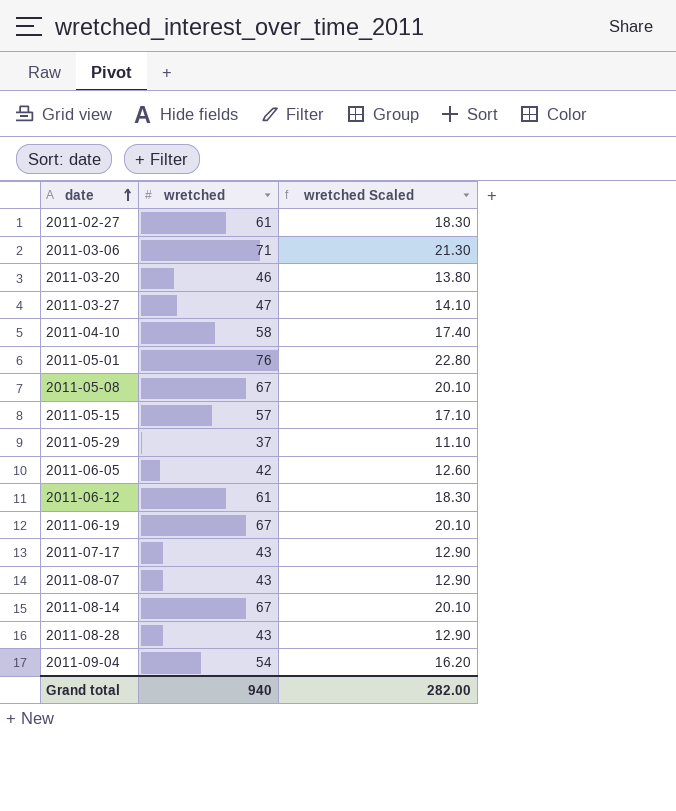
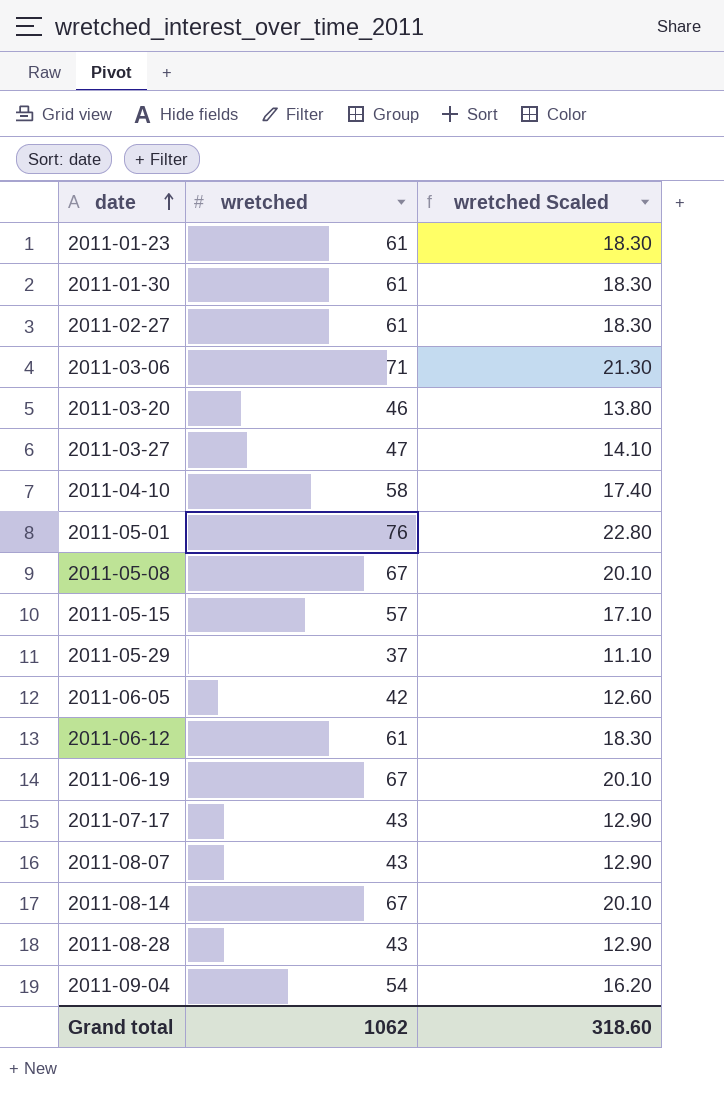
row 2011-01-23: none -> 61 | 18.30
row 2011-01-30: none -> 61 | 18.30
Grand total | wretched: 940 -> 1062
Grand total | wretched Scaled: 282.00 -> 318.60

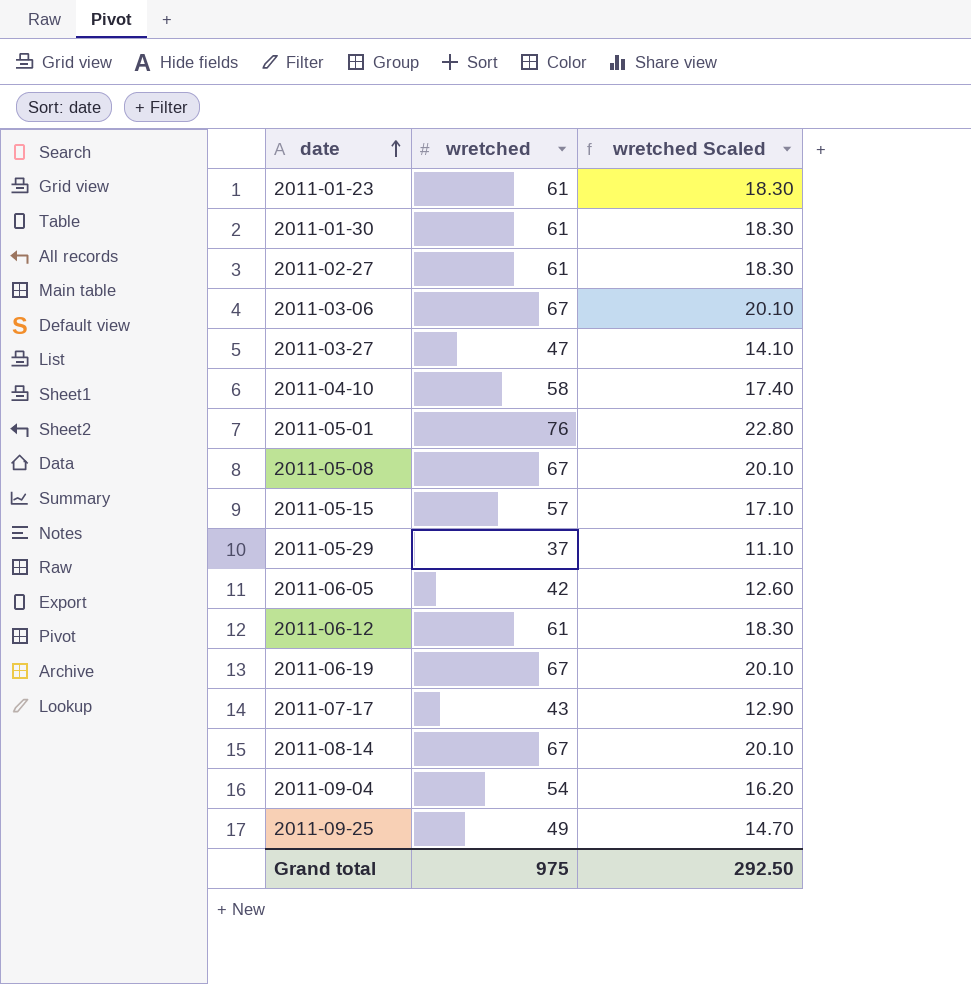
row 2011-03-20: 46 | 13.80 -> none
row 2011-08-07: 43 | 12.90 -> none
row 2011-08-28: 43 | 12.90 -> none
2011-03-06 | wretched: 71 -> 67
2011-03-06 | wretched Scaled: 21.30 -> 20.10
row 2011-09-25: none -> 49 | 14.70
Grand total | wretched: 1062 -> 975
Grand total | wretched Scaled: 318.60 -> 292.50

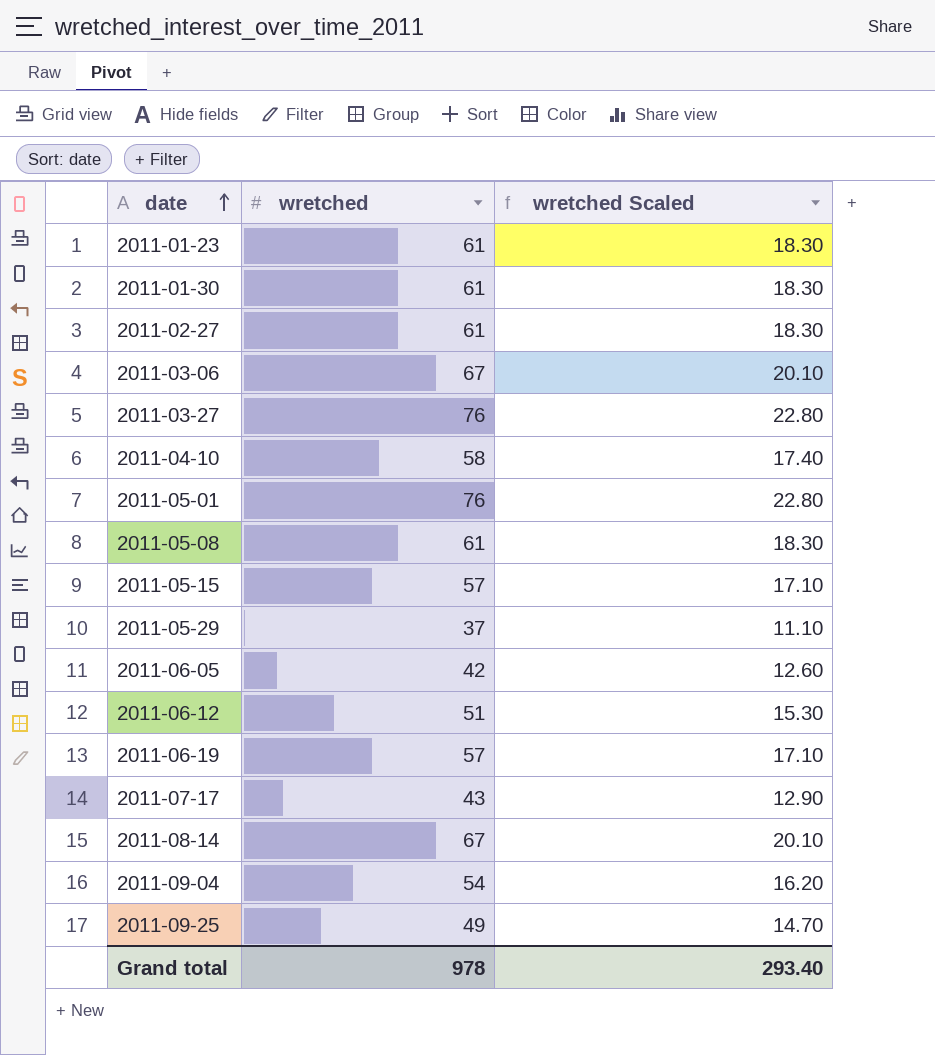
2011-03-27 | wretched: 47 -> 76
2011-03-27 | wretched Scaled: 14.10 -> 22.80
2011-05-08 | wretched: 67 -> 61
2011-05-08 | wretched Scaled: 20.10 -> 18.30
2011-06-12 | wretched: 61 -> 51
2011-06-12 | wretched Scaled: 18.30 -> 15.30
2011-06-19 | wretched: 67 -> 57
2011-06-19 | wretched Scaled: 20.10 -> 17.10
Grand total | wretched: 975 -> 978
Grand total | wretched Scaled: 292.50 -> 293.40

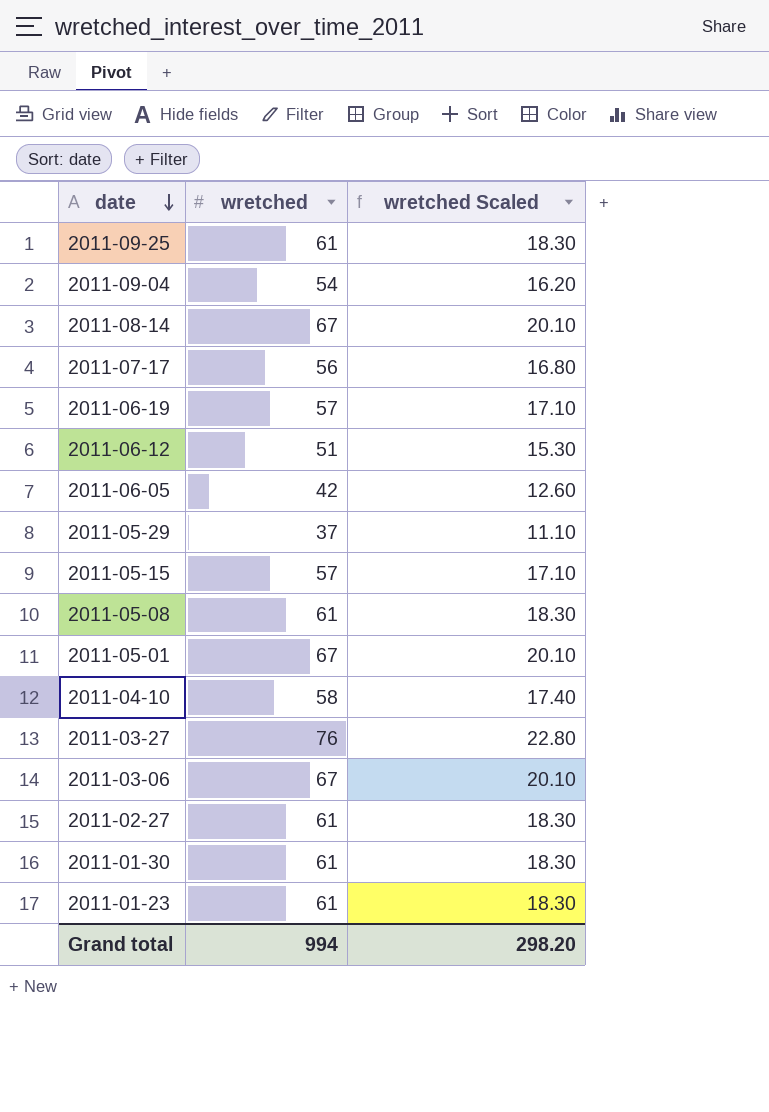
row order: date ascending -> date descending
2011-09-25 | wretched: 49 -> 61
2011-09-25 | wretched Scaled: 14.70 -> 18.30
2011-07-17 | wretched: 43 -> 56
2011-07-17 | wretched Scaled: 12.90 -> 16.80
2011-05-01 | wretched: 76 -> 67
2011-05-01 | wretched Scaled: 22.80 -> 20.10
Grand total | wretched: 978 -> 994
Grand total | wretched Scaled: 293.40 -> 298.20

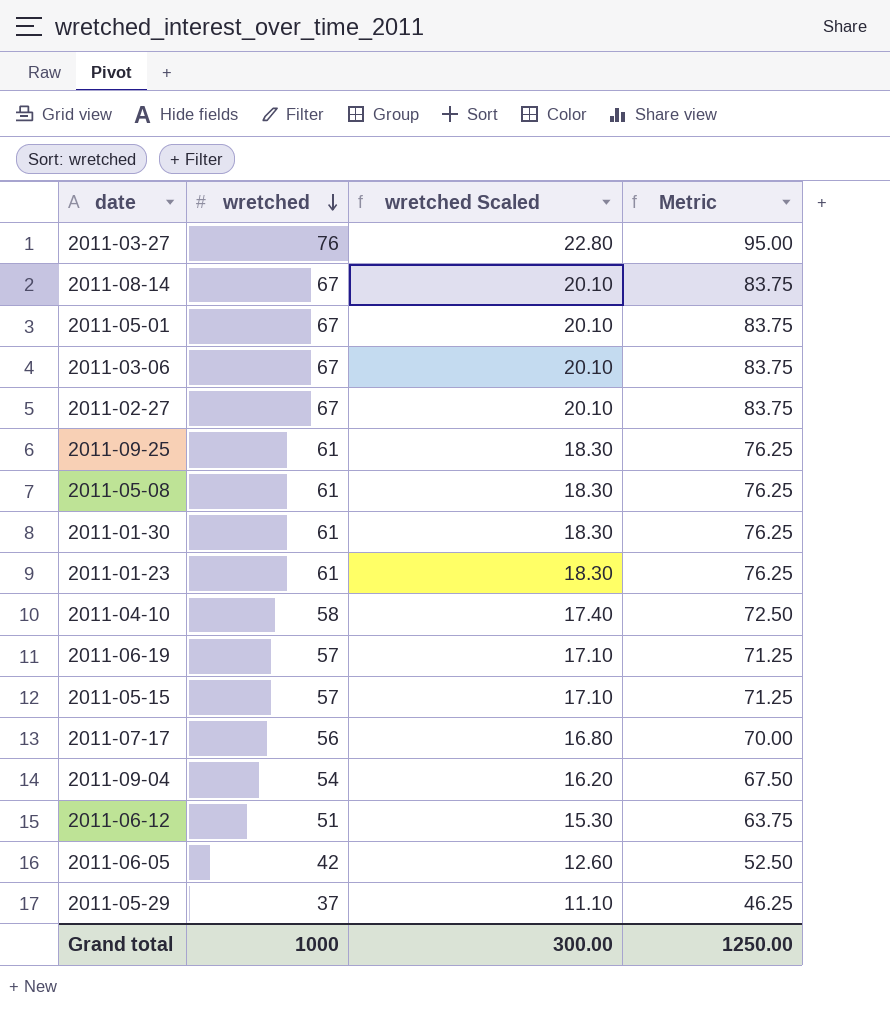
row order: date descending -> wretched descending
column Metric | formula: none -> [wretched] * 1.25
2011-02-27 | wretched: 61 -> 67
2011-02-27 | wretched Scaled: 18.30 -> 20.10
Grand total | wretched: 994 -> 1000
Grand total | wretched Scaled: 298.20 -> 300.00

